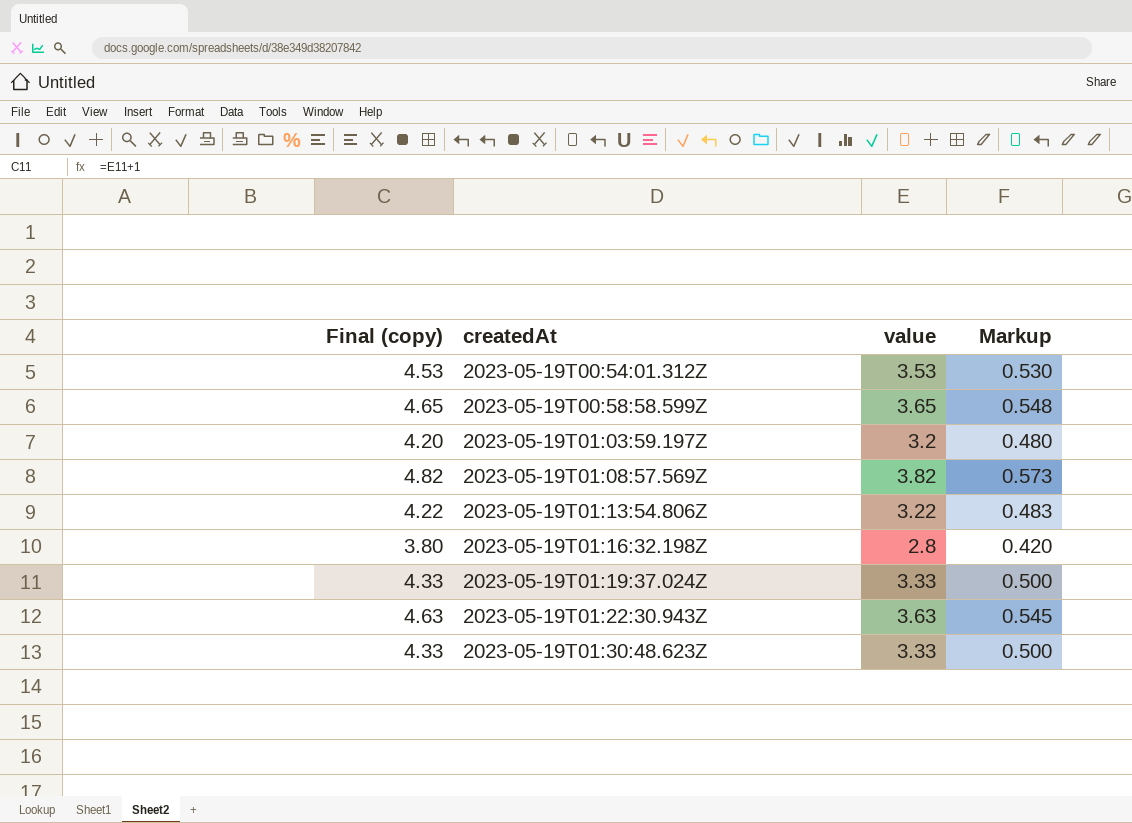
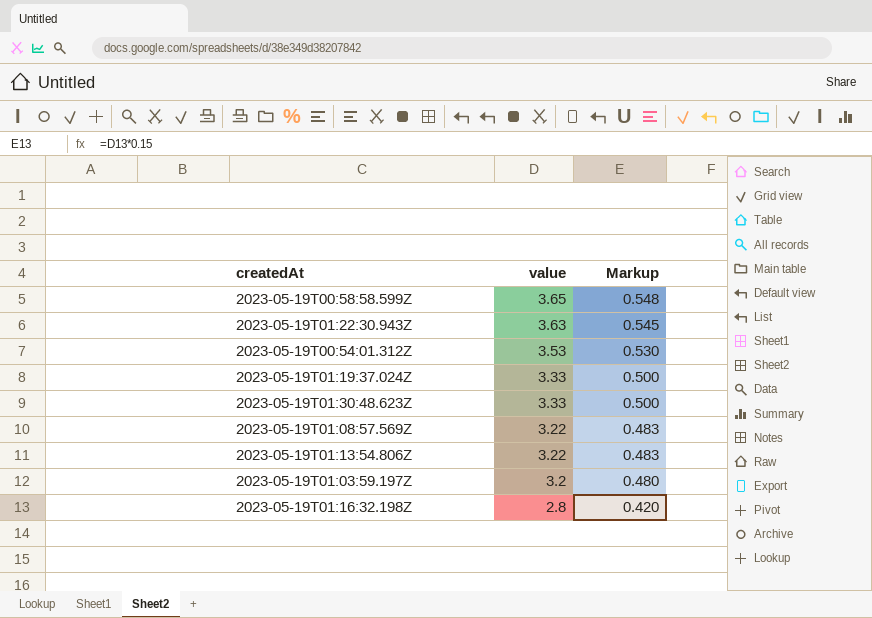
row order: createdAt ascending -> value descending
column Final (copy) | formula: [value] + 1 -> none
2023-05-19T01:08:57.569Z | value: 3.82 -> 3.22
2023-05-19T01:08:57.569Z | Markup: 0.573 -> 0.483

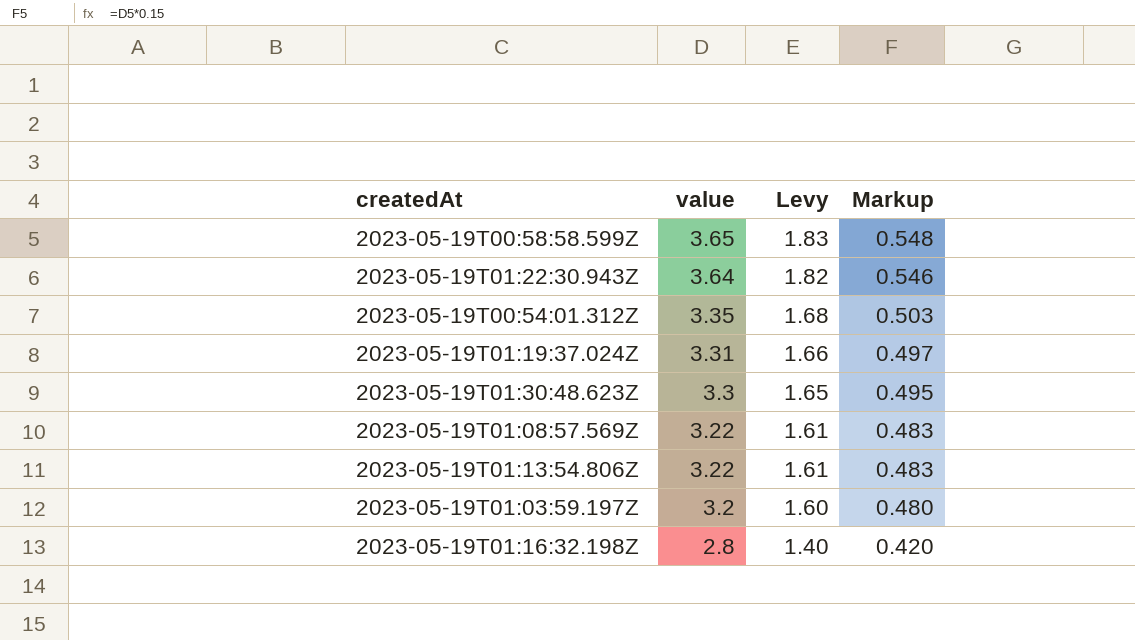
column Levy | formula: none -> [value] * 0.5
2023-05-19T01:22:30.943Z | value: 3.63 -> 3.64
2023-05-19T01:22:30.943Z | Markup: 0.545 -> 0.546
2023-05-19T00:54:01.312Z | value: 3.53 -> 3.35
2023-05-19T00:54:01.312Z | Markup: 0.530 -> 0.503
2023-05-19T01:19:37.024Z | value: 3.33 -> 3.31
2023-05-19T01:19:37.024Z | Markup: 0.500 -> 0.497
2023-05-19T01:30:48.623Z | value: 3.33 -> 3.3
2023-05-19T01:30:48.623Z | Markup: 0.500 -> 0.495

